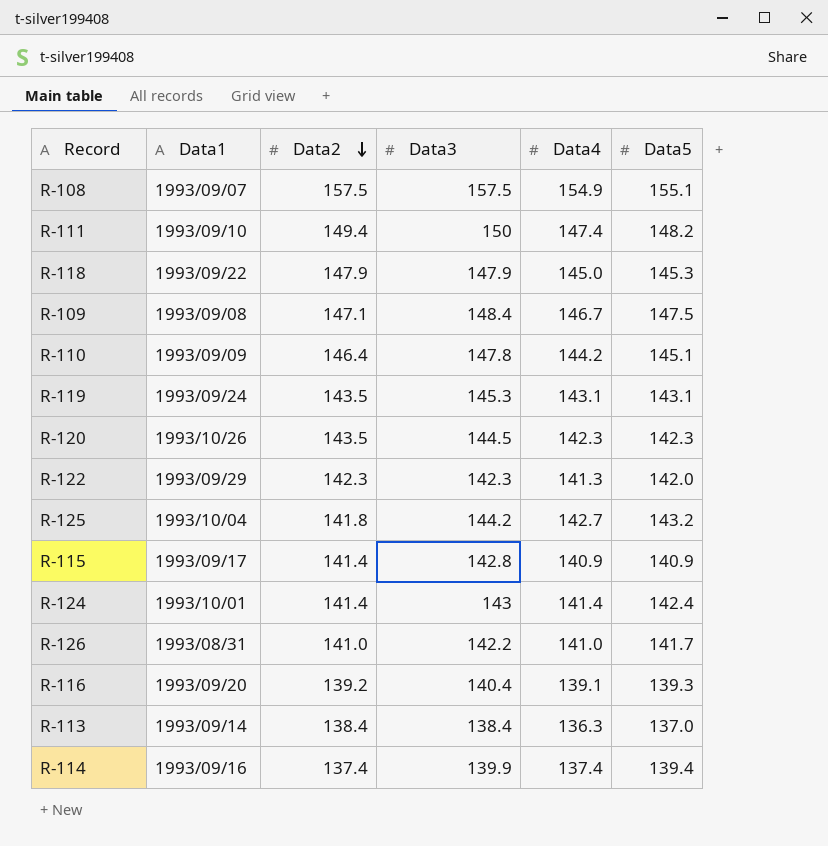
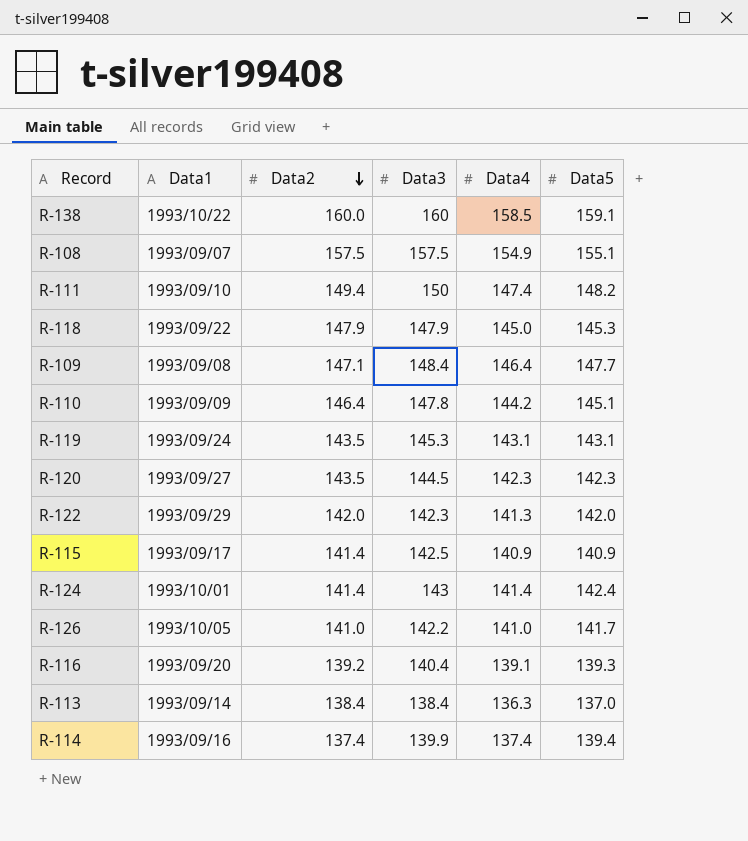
row R-125: 1993/10/04 | 141.8 | 144.2 | 142.7 | 143.2 -> none
row R-138: none -> 1993/10/22 | 160.0 | 160 | 158.5 | 159.1
R-109 | Data4: 146.7 -> 146.4
R-109 | Data5: 147.5 -> 147.7
R-120 | Data1: 1993/10/26 -> 1993/09/27
R-122 | Data2: 142.3 -> 142.0
R-115 | Data3: 142.8 -> 142.5
R-126 | Data1: 1993/08/31 -> 1993/10/05

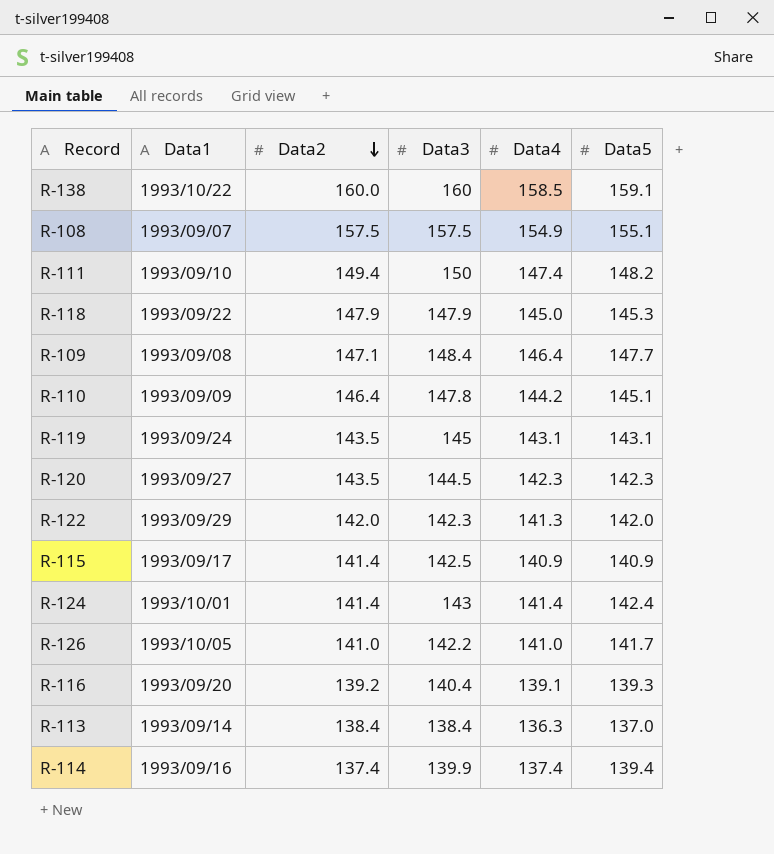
R-119 | Data3: 145.3 -> 145

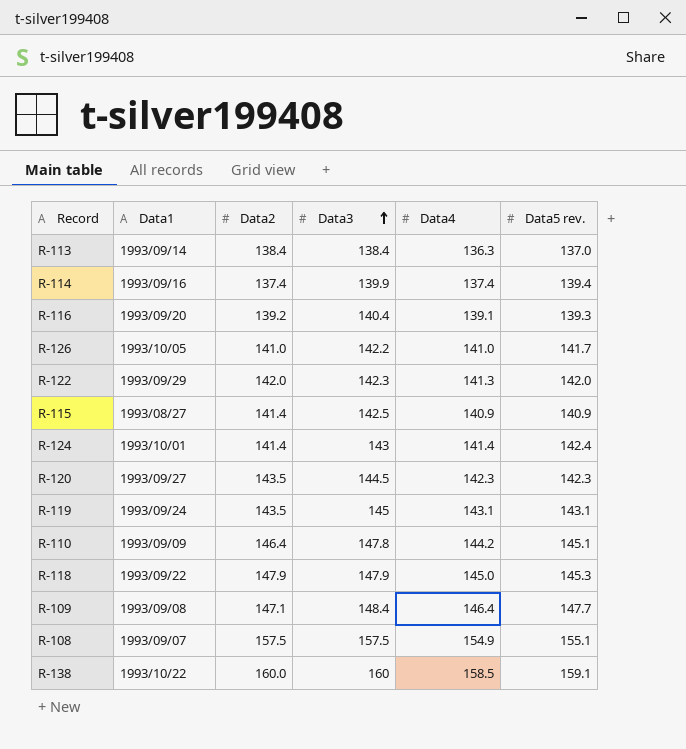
row order: Data2 descending -> Data3 ascending
column name: Data5 -> Data5 rev.
row R-111: 1993/09/10 | 149.4 | 150 | 147.4 | 148.2 -> none
R-115 | Data1: 1993/09/17 -> 1993/08/27

